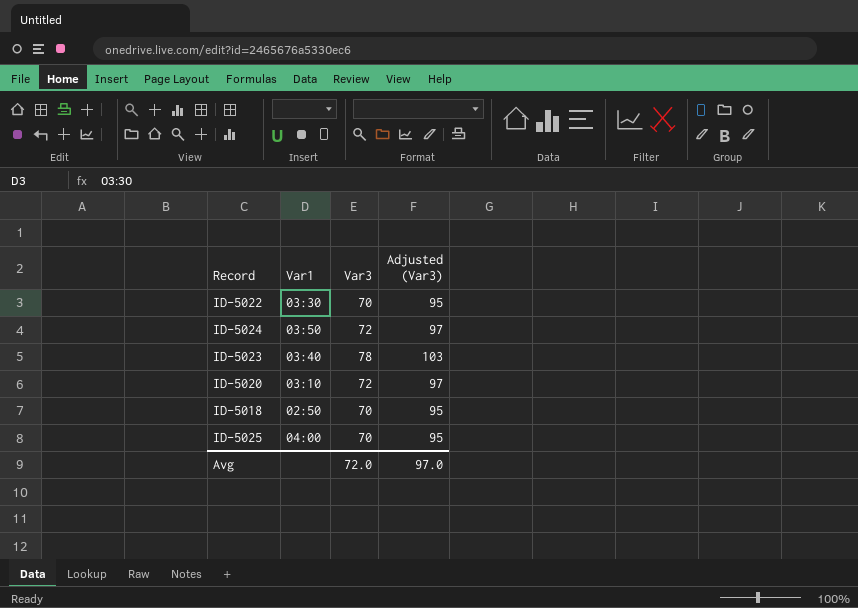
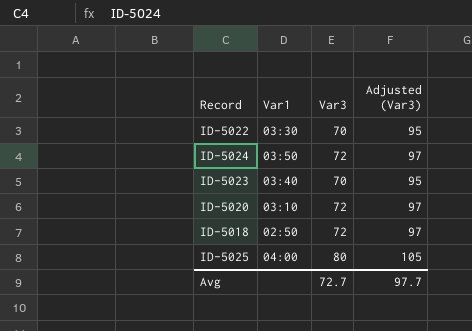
ID-5023 | Var3: 78 -> 70
ID-5023 | Adjusted (Var3): 103 -> 95
ID-5018 | Var3: 70 -> 72
ID-5018 | Adjusted (Var3): 95 -> 97
ID-5025 | Var3: 70 -> 80
ID-5025 | Adjusted (Var3): 95 -> 105
Avg | Var3: 72.0 -> 72.7
Avg | Adjusted (Var3): 97.0 -> 97.7

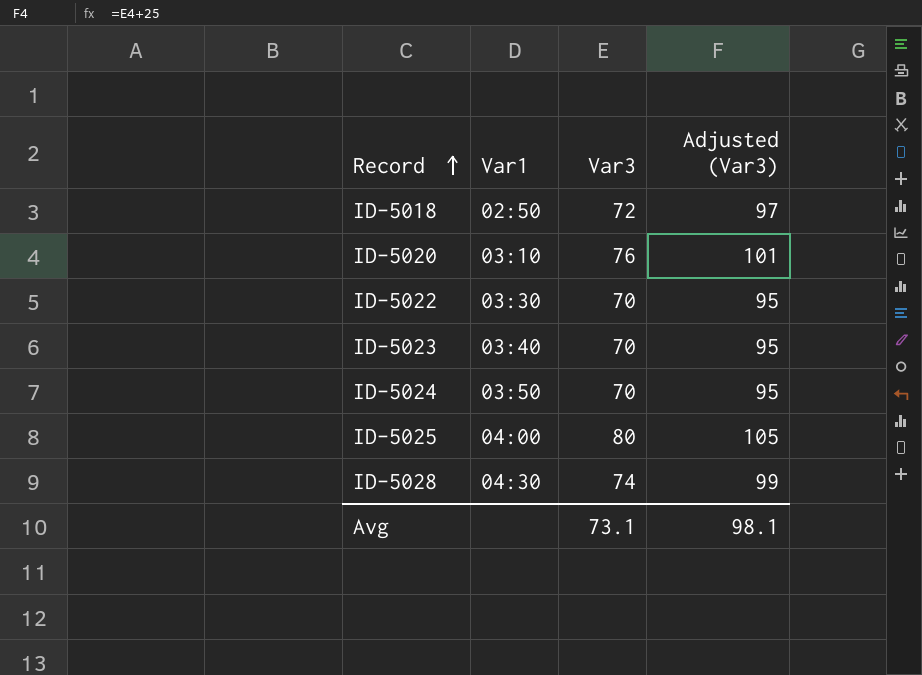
row order: none -> Record ascending
ID-5020 | Var3: 72 -> 76
ID-5020 | Adjusted (Var3): 97 -> 101
ID-5024 | Var3: 72 -> 70
ID-5024 | Adjusted (Var3): 97 -> 95
row ID-5028: none -> 04:30 | 74 | 99
Avg | Var3: 72.7 -> 73.1
Avg | Adjusted (Var3): 97.7 -> 98.1

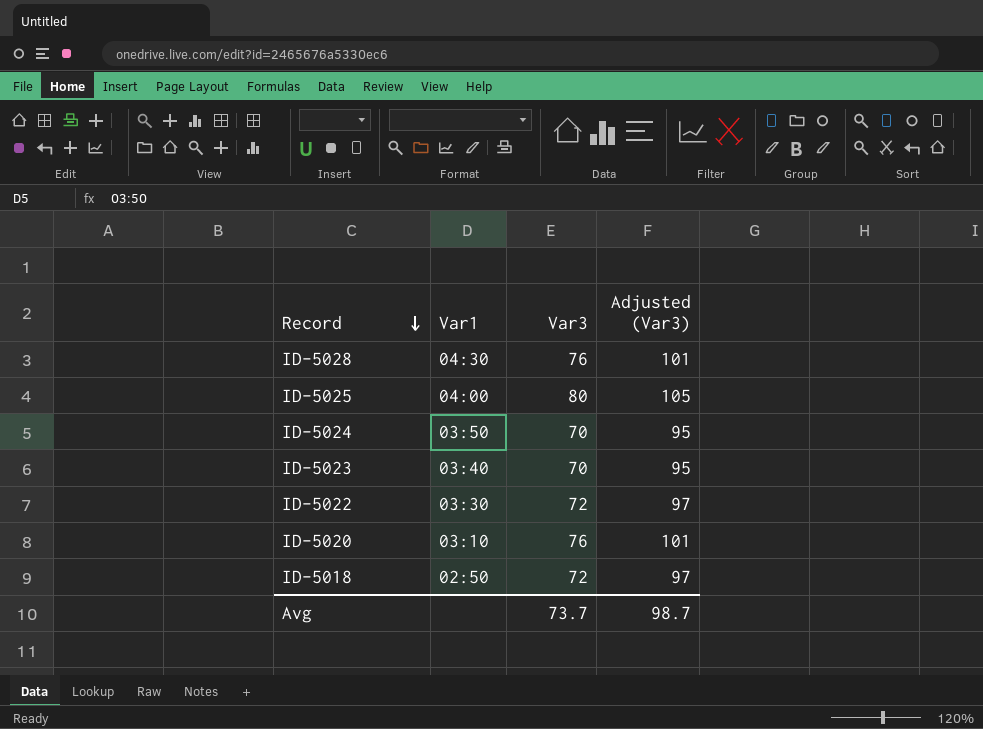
row order: Record ascending -> Record descending
ID-5028 | Var3: 74 -> 76
ID-5028 | Adjusted (Var3): 99 -> 101
ID-5022 | Var3: 70 -> 72
ID-5022 | Adjusted (Var3): 95 -> 97
Avg | Var3: 73.1 -> 73.7
Avg | Adjusted (Var3): 98.1 -> 98.7

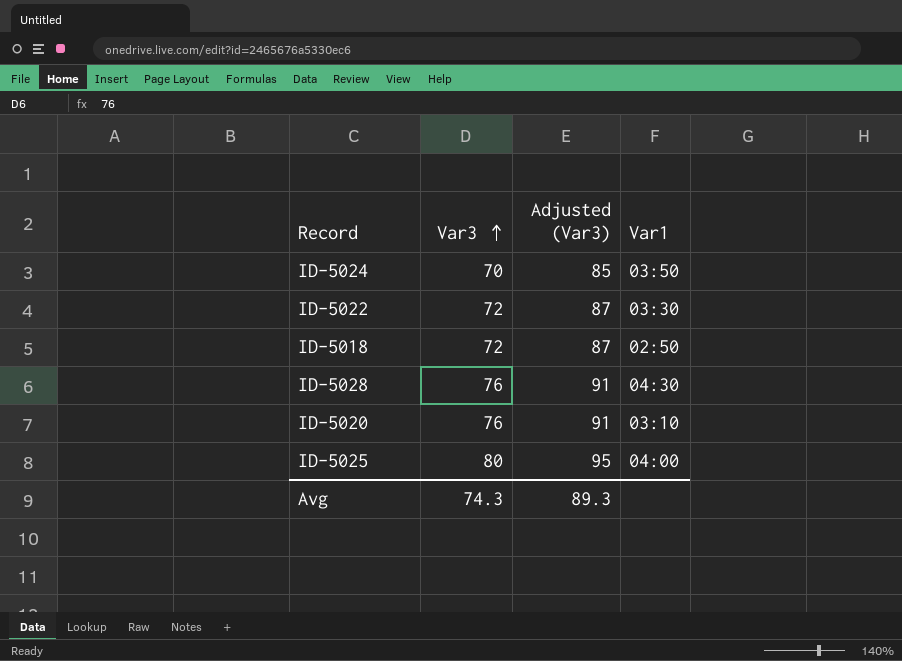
row order: Record descending -> Var3 ascending
column Adjusted (Var3) | formula: [Var3] + 25 -> [Var3] + 15
column Var1 | position: 2 -> 4
row ID-5023: 03:40 | 70 | 95 -> none
Avg | Var3: 73.7 -> 74.3
Avg | Adjusted (Var3): 98.7 -> 89.3

